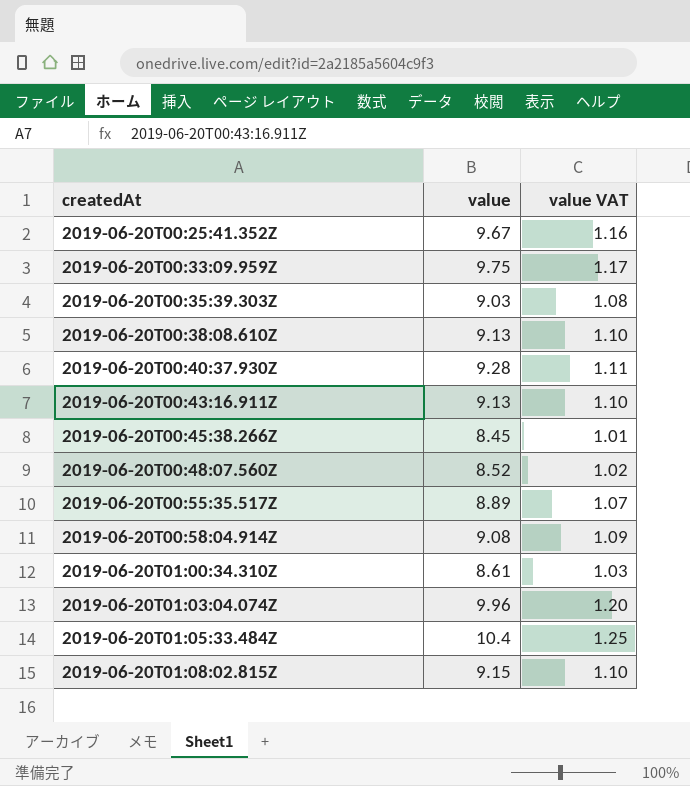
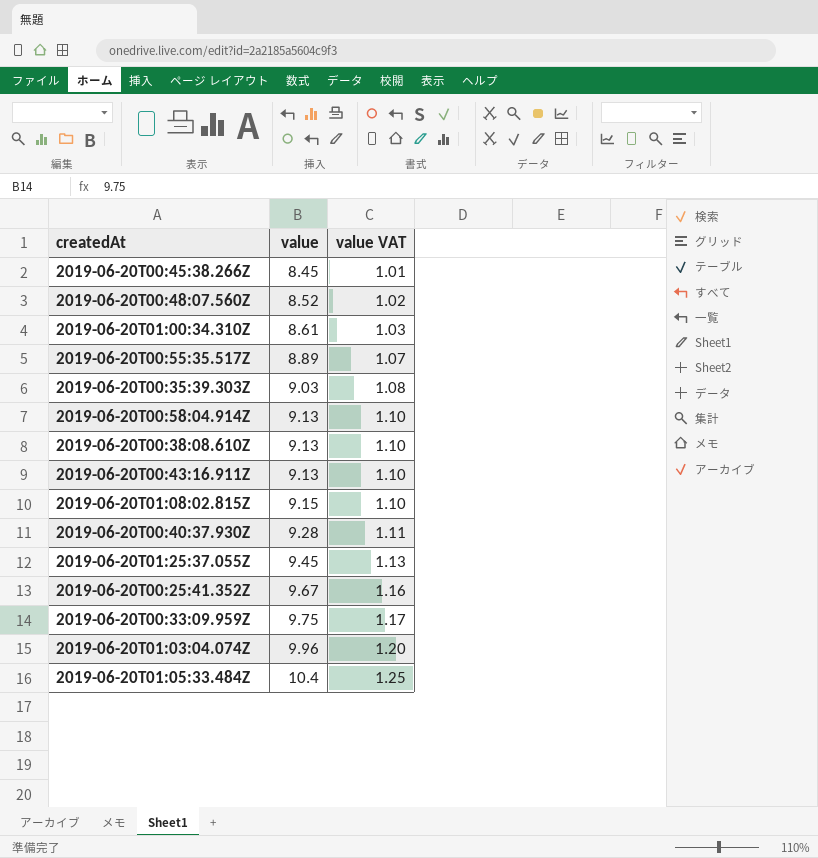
row order: createdAt ascending -> value ascending
2019-06-20T00:58:04.914Z | value: 9.08 -> 9.13
2019-06-20T00:58:04.914Z | value VAT: 1.09 -> 1.10
row 2019-06-20T01:25:37.055Z: none -> 9.45 | 1.13

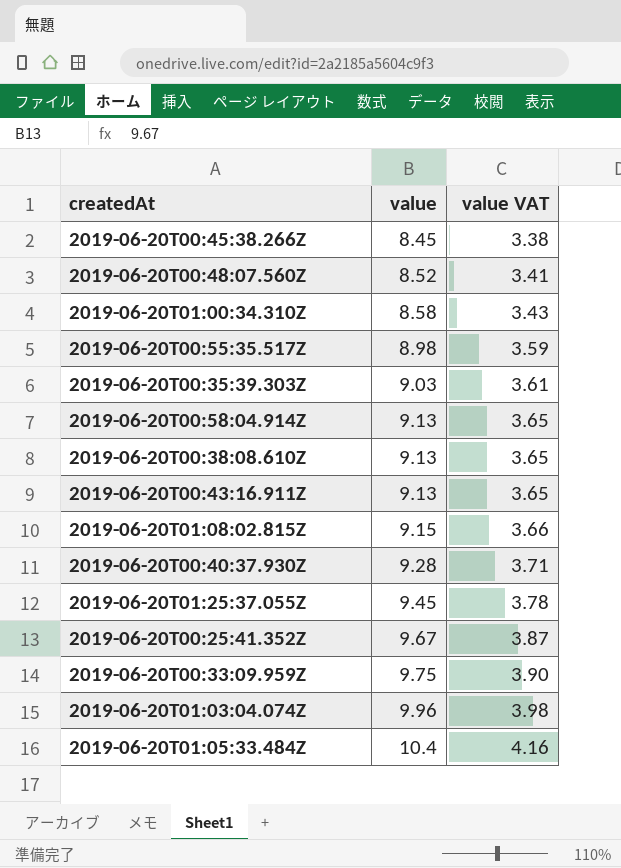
column value VAT | formula: [value] * 0.12 -> [value] * 0.4
2019-06-20T01:00:34.310Z | value: 8.61 -> 8.58
2019-06-20T00:55:35.517Z | value: 8.89 -> 8.98

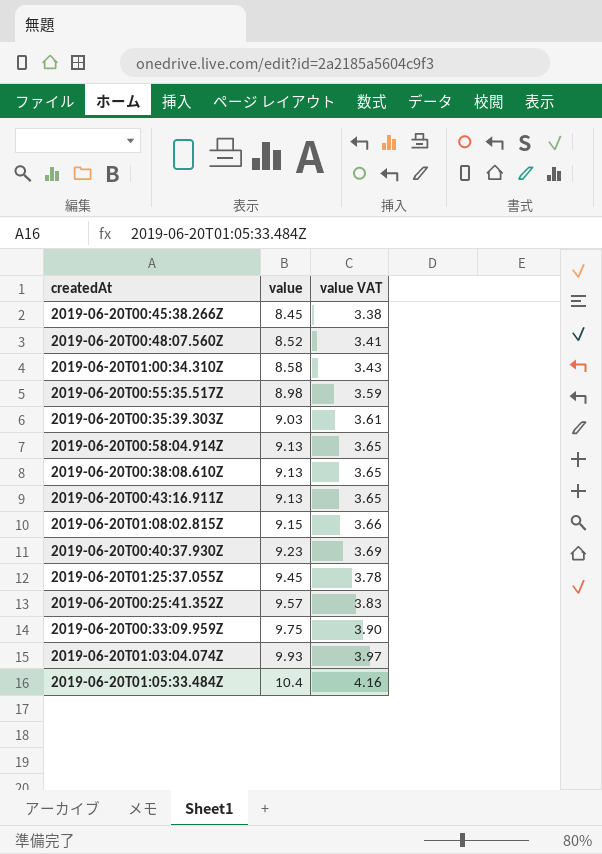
2019-06-20T00:40:37.930Z | value: 9.28 -> 9.23
2019-06-20T00:40:37.930Z | value VAT: 3.71 -> 3.69
2019-06-20T00:25:41.352Z | value: 9.67 -> 9.57
2019-06-20T00:25:41.352Z | value VAT: 3.87 -> 3.83
2019-06-20T01:03:04.074Z | value: 9.96 -> 9.93
2019-06-20T01:03:04.074Z | value VAT: 3.98 -> 3.97

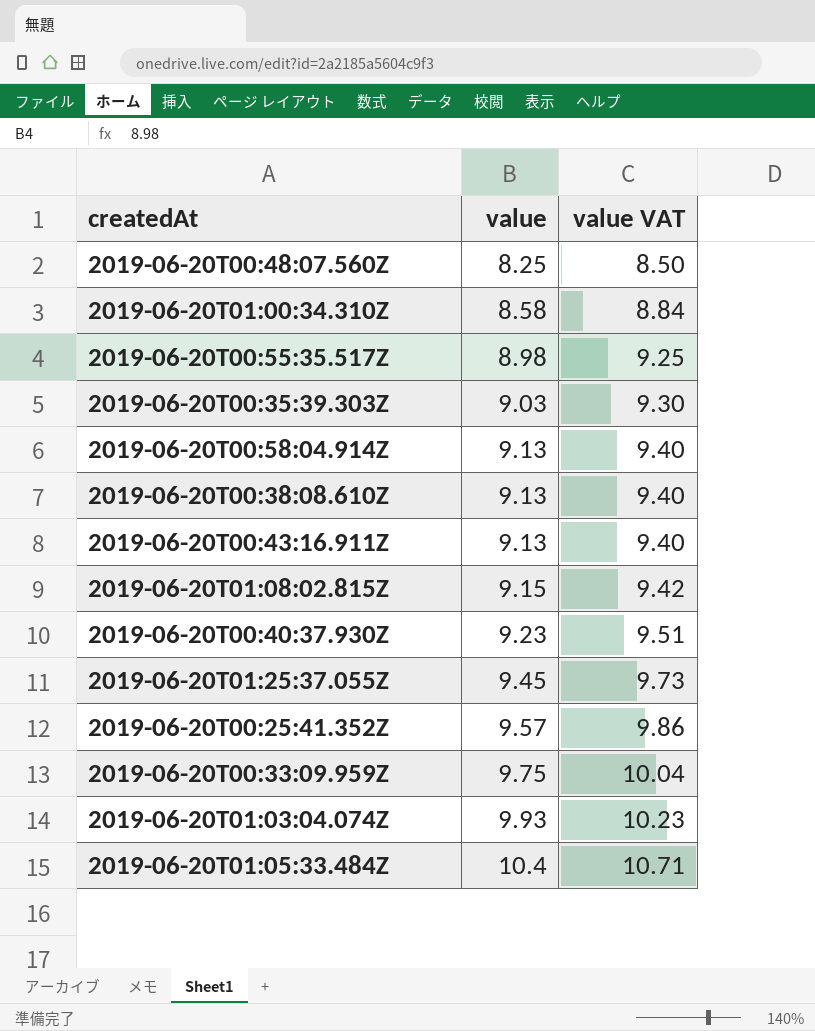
column value VAT | formula: [value] * 0.4 -> [value] * 1.03
row 2019-06-20T00:45:38.266Z: 8.45 | 3.38 -> none
2019-06-20T00:48:07.560Z | value: 8.52 -> 8.25

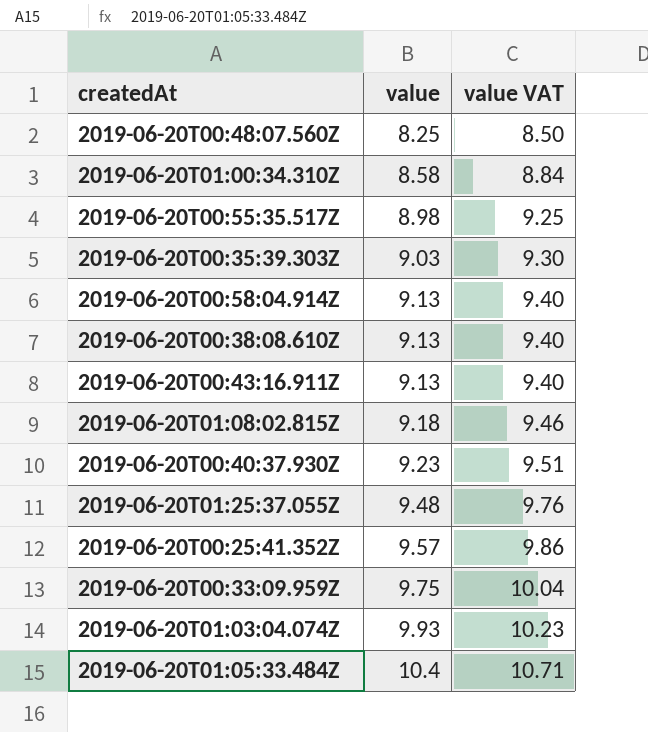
2019-06-20T01:08:02.815Z | value: 9.15 -> 9.18
2019-06-20T01:08:02.815Z | value VAT: 9.42 -> 9.46
2019-06-20T01:25:37.055Z | value: 9.45 -> 9.48
2019-06-20T01:25:37.055Z | value VAT: 9.73 -> 9.76

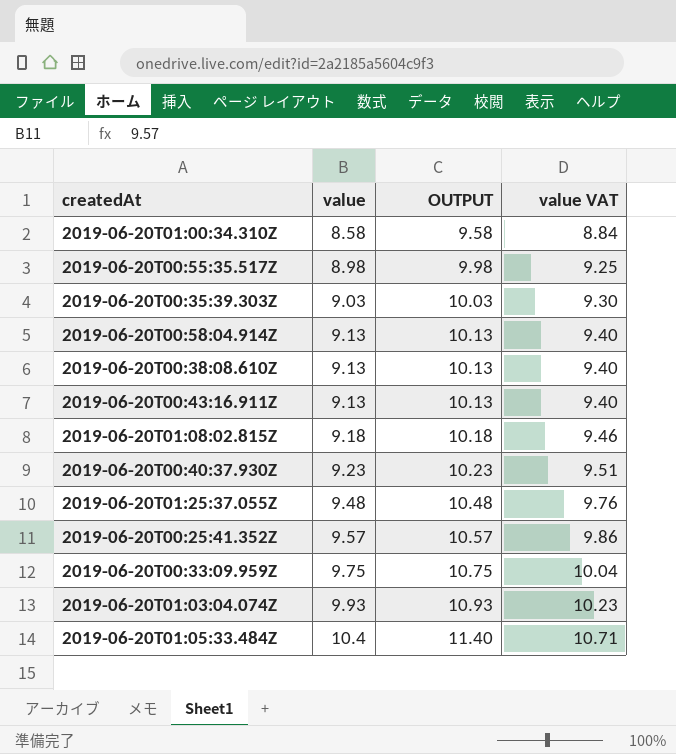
column OUTPUT | formula: none -> [value] + 1
row 2019-06-20T00:48:07.560Z: 8.25 | 8.50 -> none

